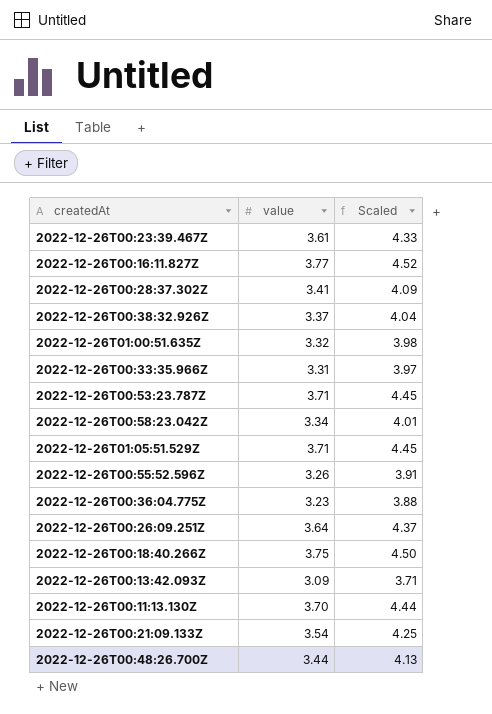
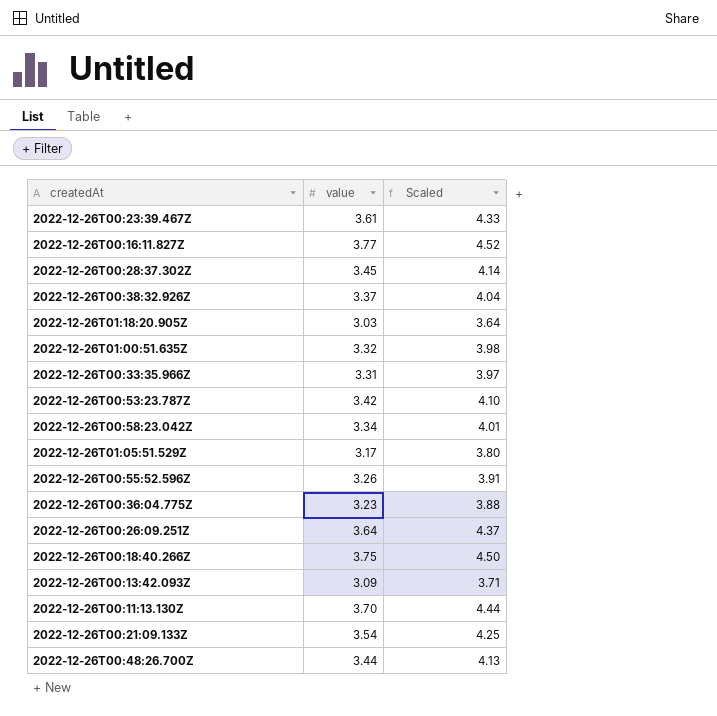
2022-12-26T00:28:37.302Z | value: 3.41 -> 3.45
2022-12-26T00:28:37.302Z | Scaled: 4.09 -> 4.14
row 2022-12-26T01:18:20.905Z: none -> 3.03 | 3.64
2022-12-26T00:53:23.787Z | value: 3.71 -> 3.42
2022-12-26T00:53:23.787Z | Scaled: 4.45 -> 4.10
2022-12-26T01:05:51.529Z | value: 3.71 -> 3.17
2022-12-26T01:05:51.529Z | Scaled: 4.45 -> 3.80

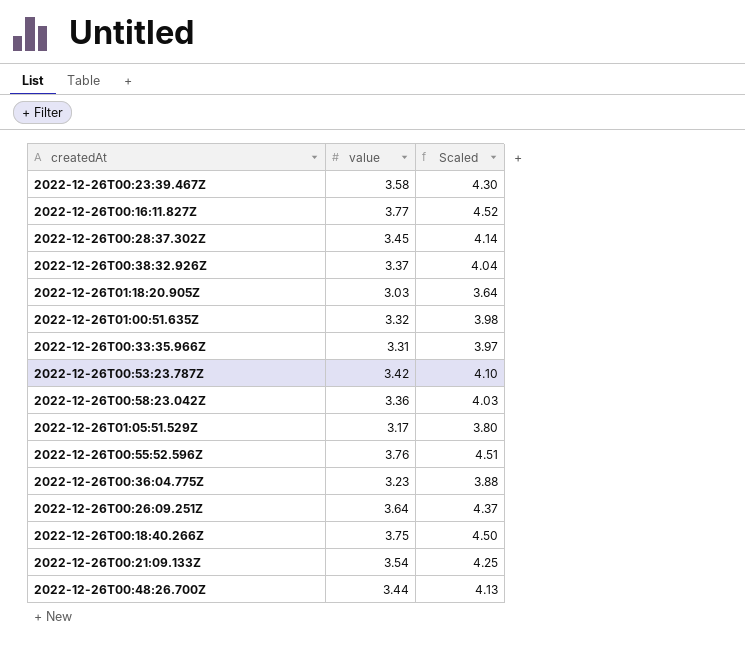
row 2022-12-26T00:13:42.093Z: 3.09 | 3.71 -> none
row 2022-12-26T00:11:13.130Z: 3.70 | 4.44 -> none
2022-12-26T00:23:39.467Z | value: 3.61 -> 3.58
2022-12-26T00:23:39.467Z | Scaled: 4.33 -> 4.30
2022-12-26T00:58:23.042Z | value: 3.34 -> 3.36
2022-12-26T00:58:23.042Z | Scaled: 4.01 -> 4.03
2022-12-26T00:55:52.596Z | value: 3.26 -> 3.76
2022-12-26T00:55:52.596Z | Scaled: 3.91 -> 4.51

